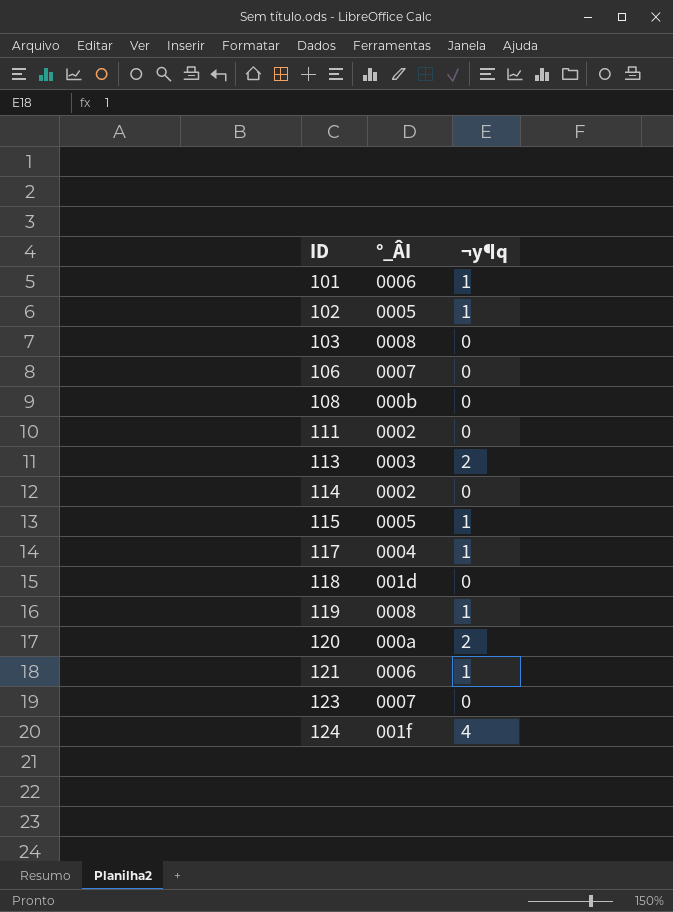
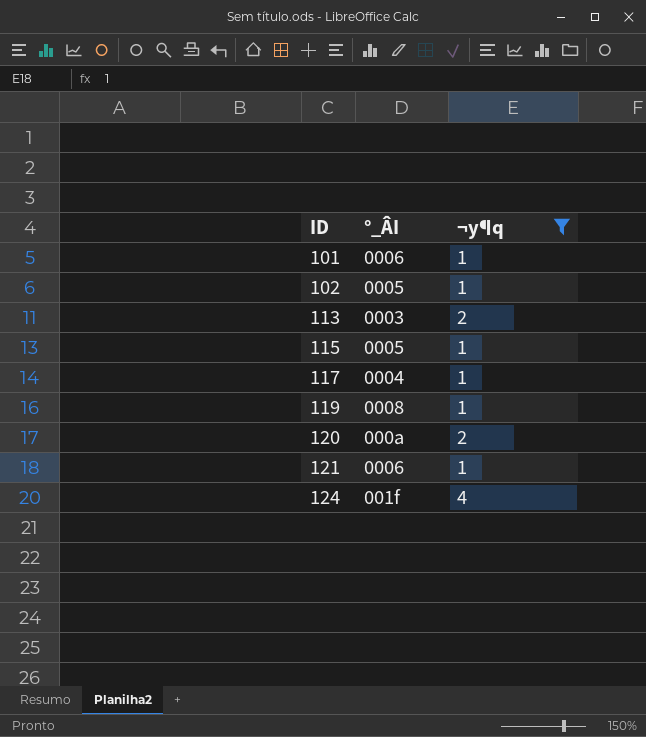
filter: none -> ¬y¶q != 0

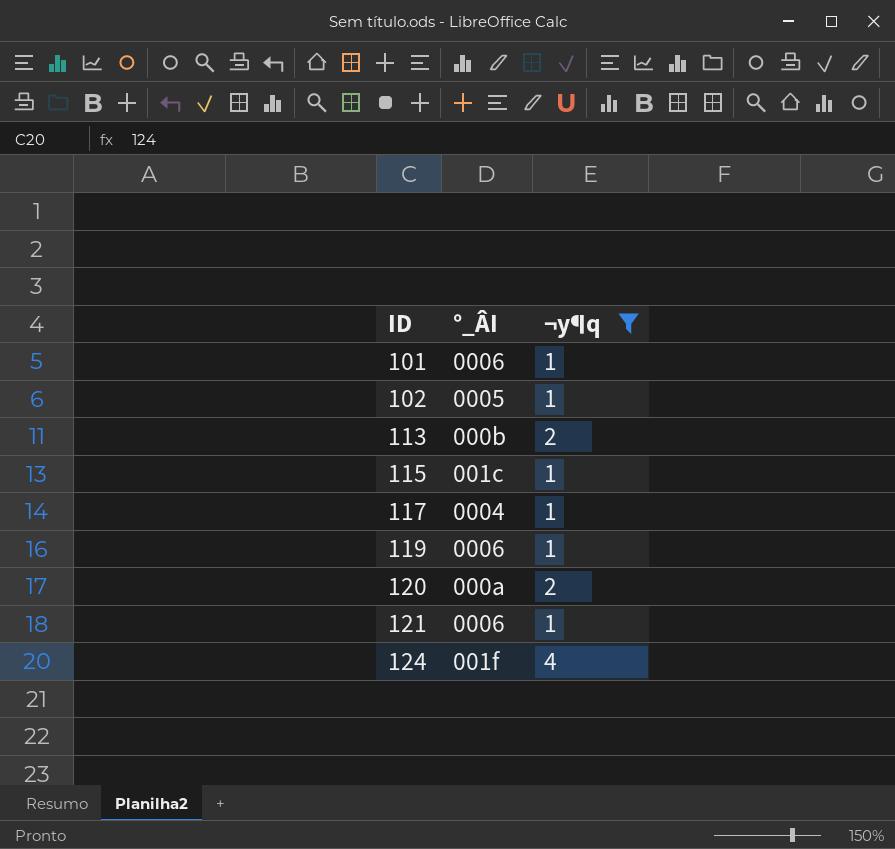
113 | °_ÂI: 0003 -> 000b
115 | °_ÂI: 0005 -> 001c
119 | °_ÂI: 0008 -> 0006

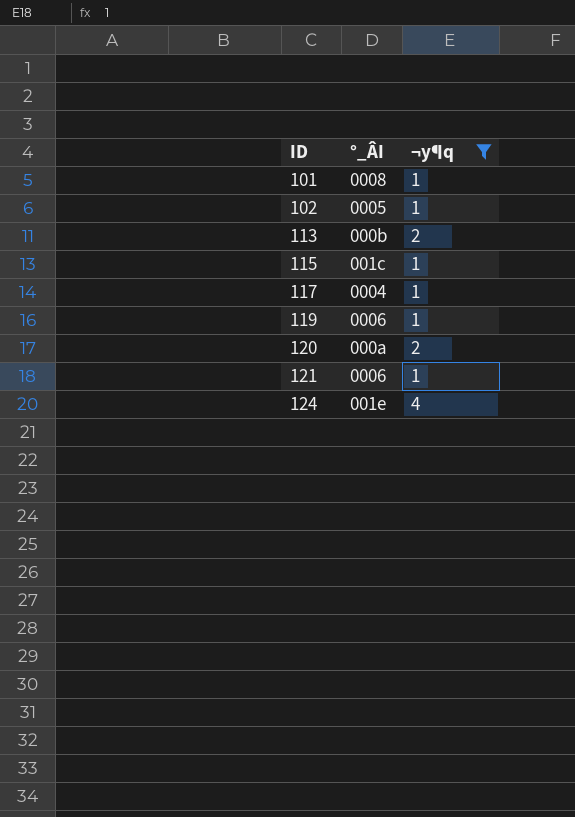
101 | °_ÂI: 0006 -> 0008
124 | °_ÂI: 001f -> 001e

